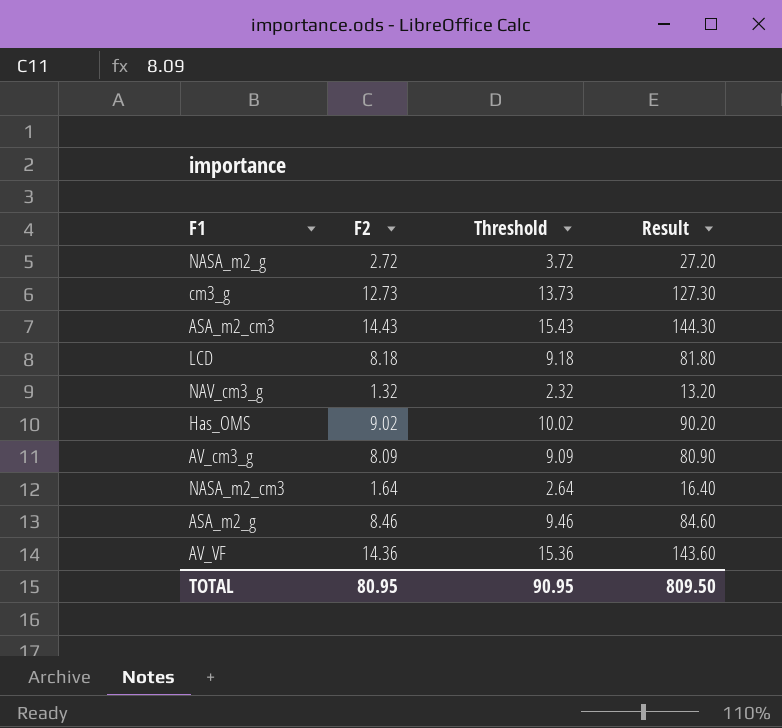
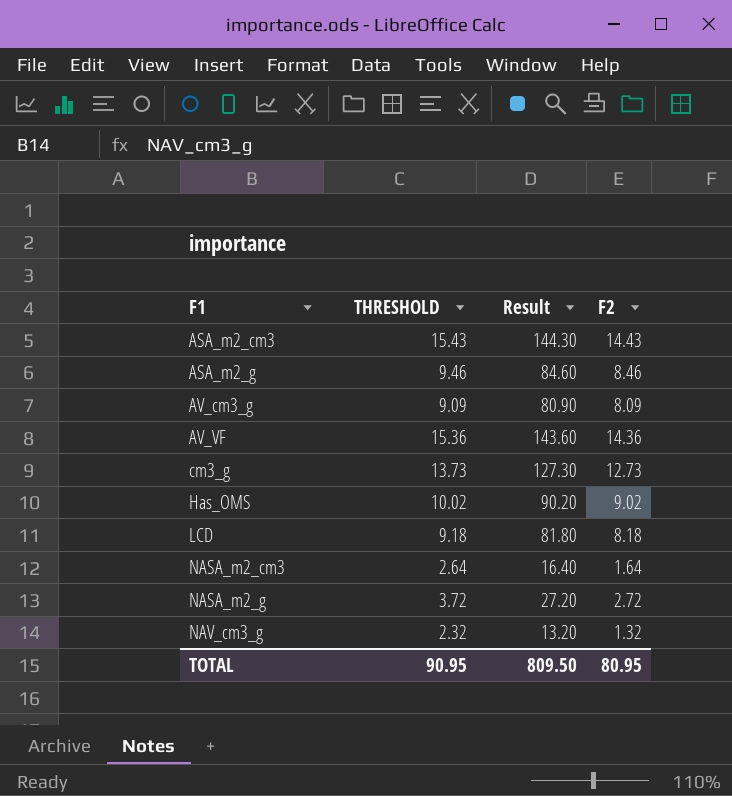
row order: none -> F1 ascending
column name: Threshold -> THRESHOLD
column F2 | position: 2 -> 4

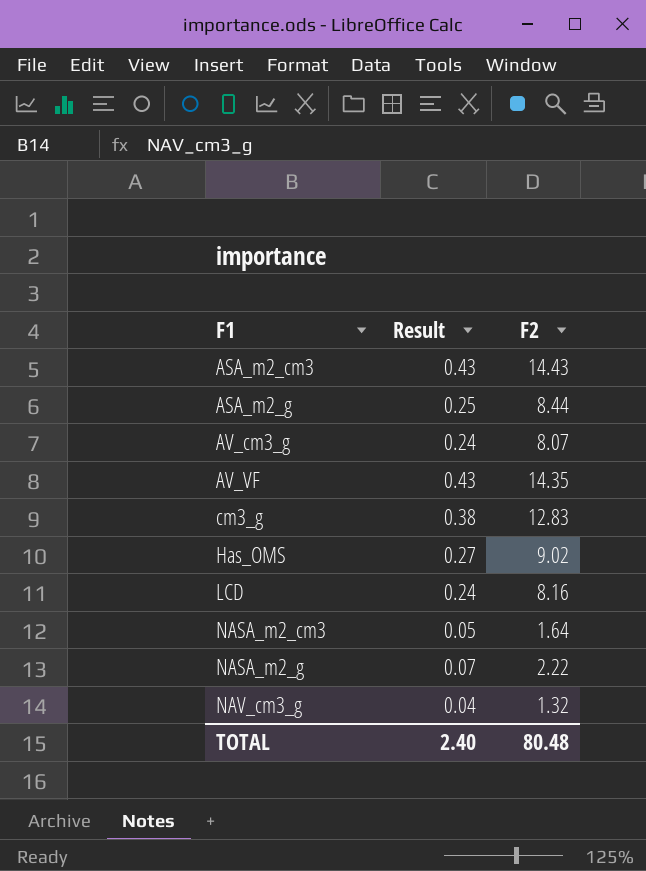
column THRESHOLD | formula: [F2] + 1 -> none
column Result | formula: [F2] * 10 -> [F2] * 0.03
ASA_m2_g | F2: 8.46 -> 8.44
AV_cm3_g | F2: 8.09 -> 8.07
AV_VF | F2: 14.36 -> 14.35
cm3_g | F2: 12.73 -> 12.83
LCD | F2: 8.18 -> 8.16
NASA_m2_g | F2: 2.72 -> 2.22
TOTAL | Result: 809.50 -> 2.40
TOTAL | F2: 80.95 -> 80.48

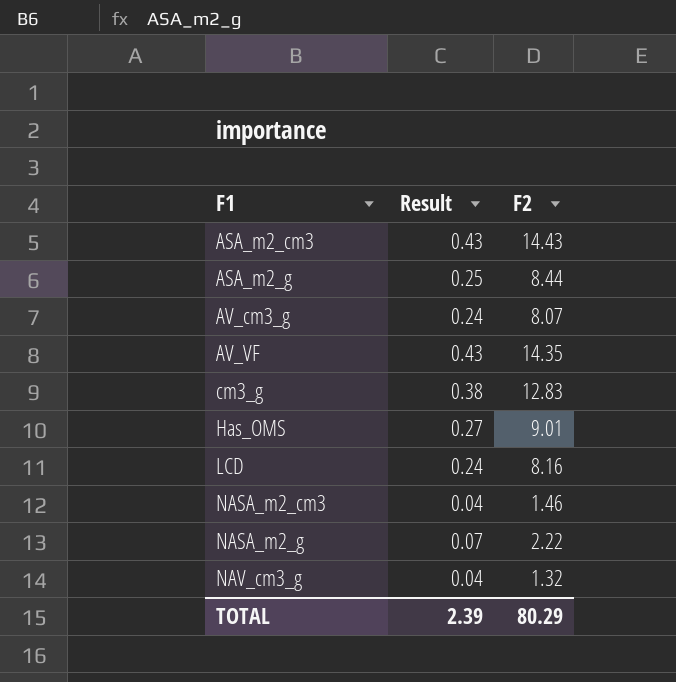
Has_OMS | F2: 9.02 -> 9.01
NASA_m2_cm3 | Result: 0.05 -> 0.04
NASA_m2_cm3 | F2: 1.64 -> 1.46
TOTAL | Result: 2.40 -> 2.39
TOTAL | F2: 80.48 -> 80.29

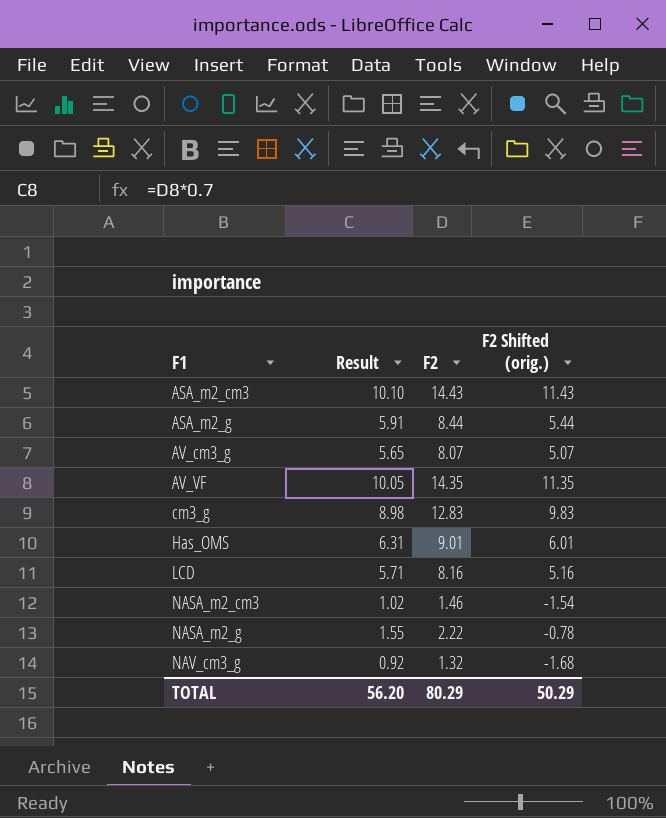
column Result | formula: [F2] * 0.03 -> [F2] * 0.7
column F2 Shifted (orig.) | formula: none -> [F2] - 3
TOTAL | Result: 2.39 -> 56.20

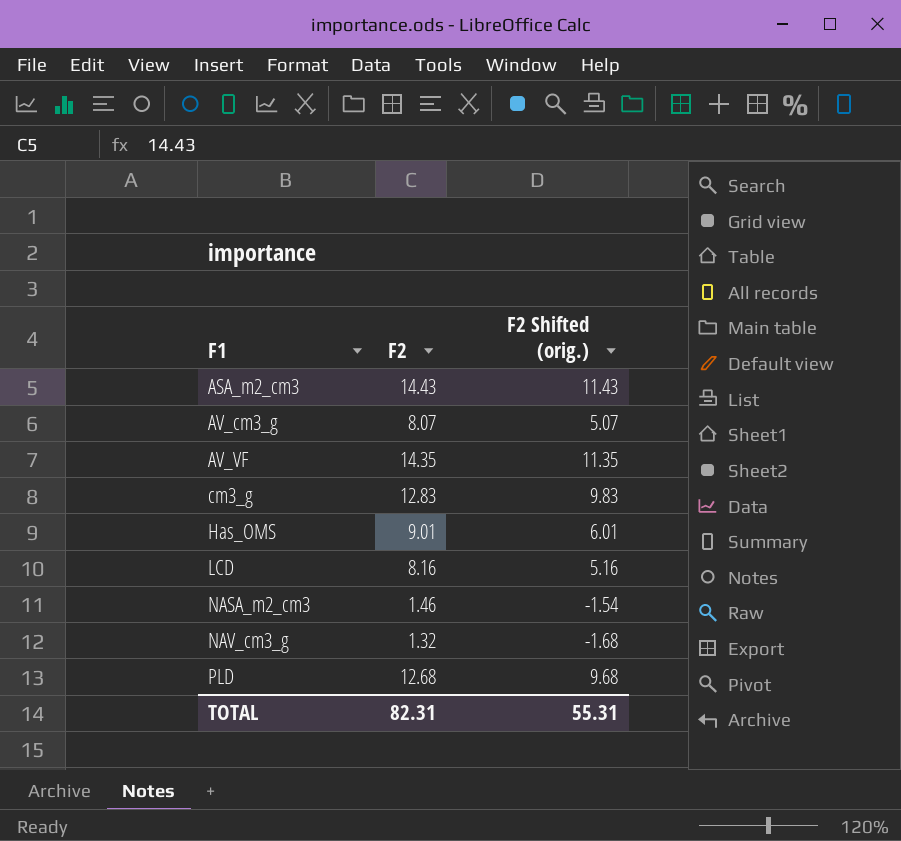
column Result | formula: [F2] * 0.7 -> none
row ASA_m2_g: 5.91 | 8.44 | 5.44 -> none
row NASA_m2_g: 1.55 | 2.22 | -0.78 -> none
row PLD: none -> 12.68 | 9.68
TOTAL | F2: 80.29 -> 82.31
TOTAL | F2 Shifted (orig.): 50.29 -> 55.31

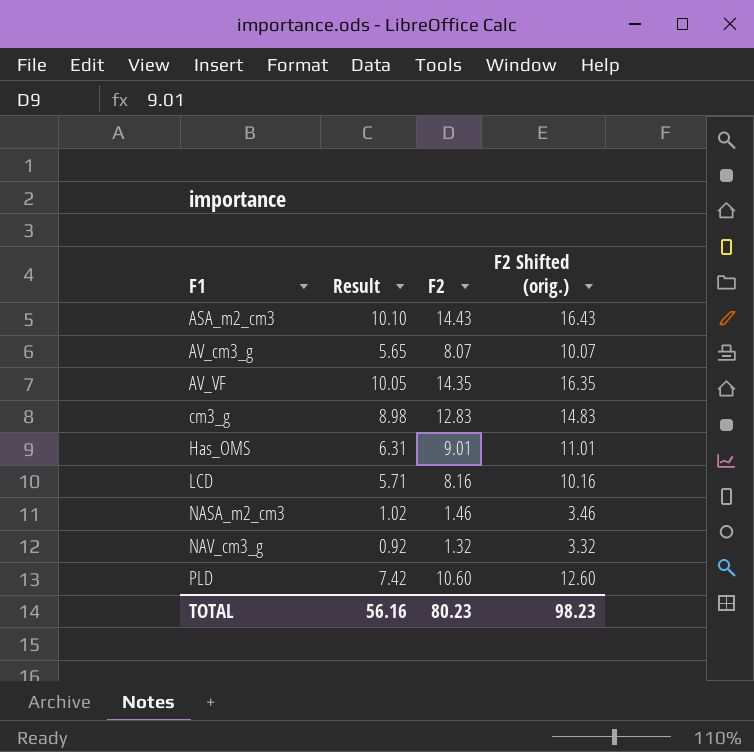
column Result | formula: none -> [F2] * 0.7
column F2 Shifted (orig.) | formula: [F2] - 3 -> [F2] + 2
PLD | F2: 12.68 -> 10.60
TOTAL | F2: 82.31 -> 80.23
TOTAL | F2 Shifted (orig.): 55.31 -> 98.23

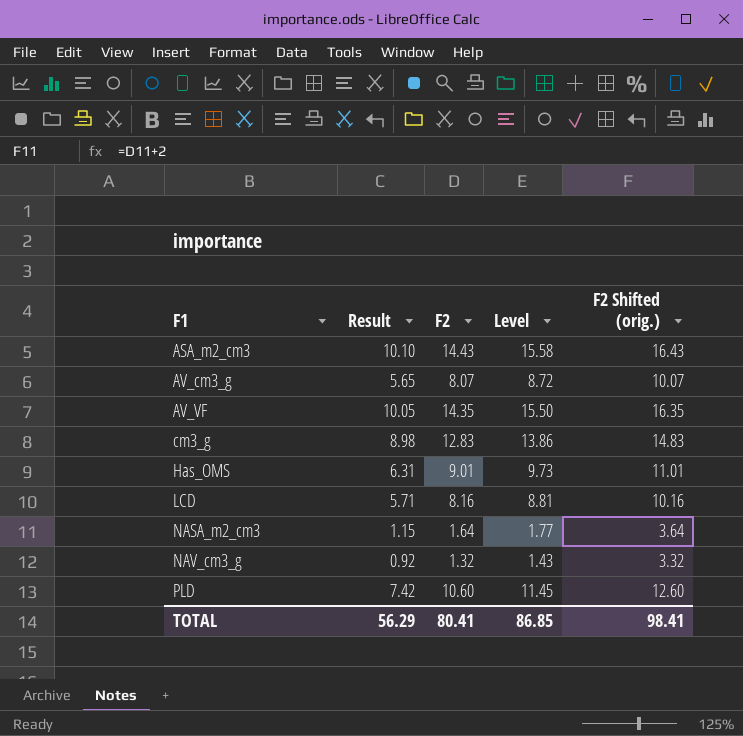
column Level | formula: none -> [F2] * 1.08
NASA_m2_cm3 | Result: 1.02 -> 1.15
NASA_m2_cm3 | F2: 1.46 -> 1.64
NASA_m2_cm3 | F2 Shifted (orig.): 3.46 -> 3.64
TOTAL | Result: 56.16 -> 56.29
TOTAL | F2: 80.23 -> 80.41
TOTAL | F2 Shifted (orig.): 98.23 -> 98.41

